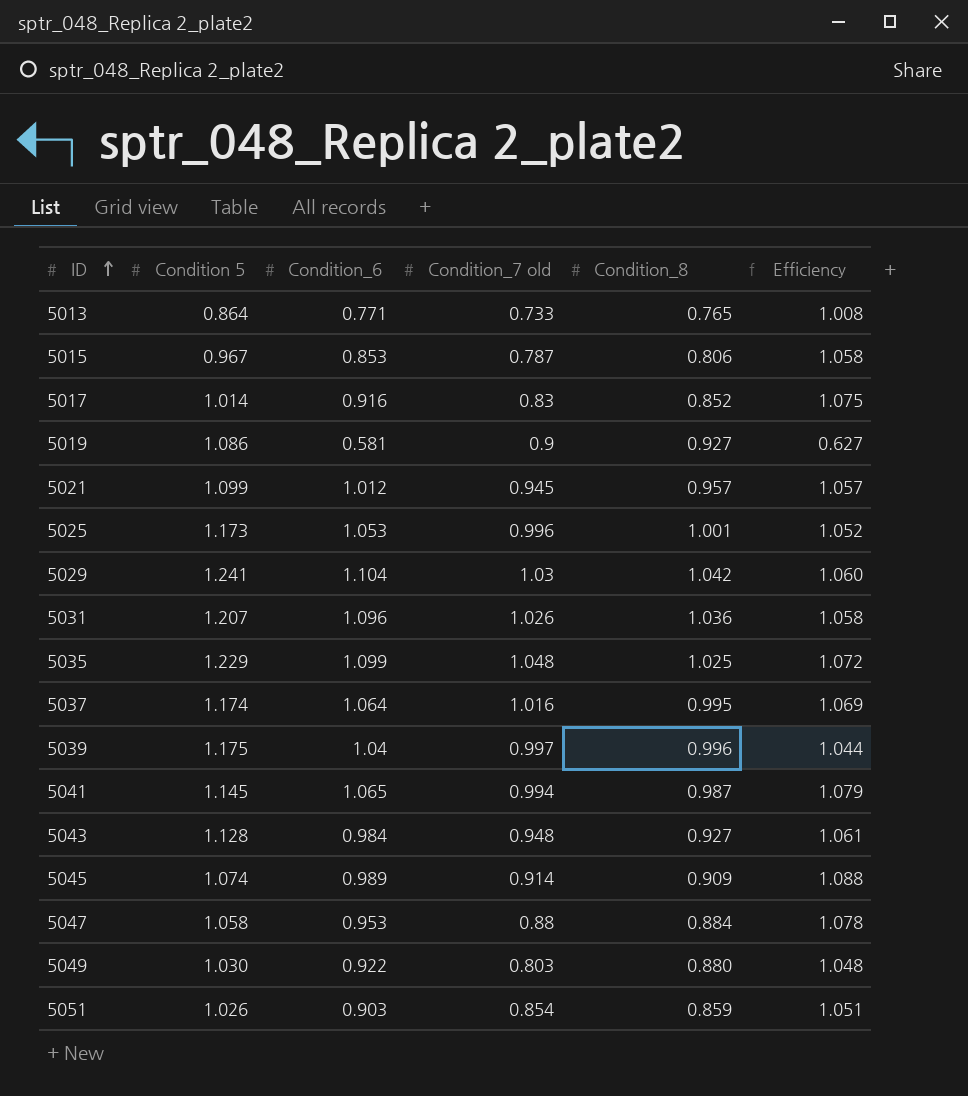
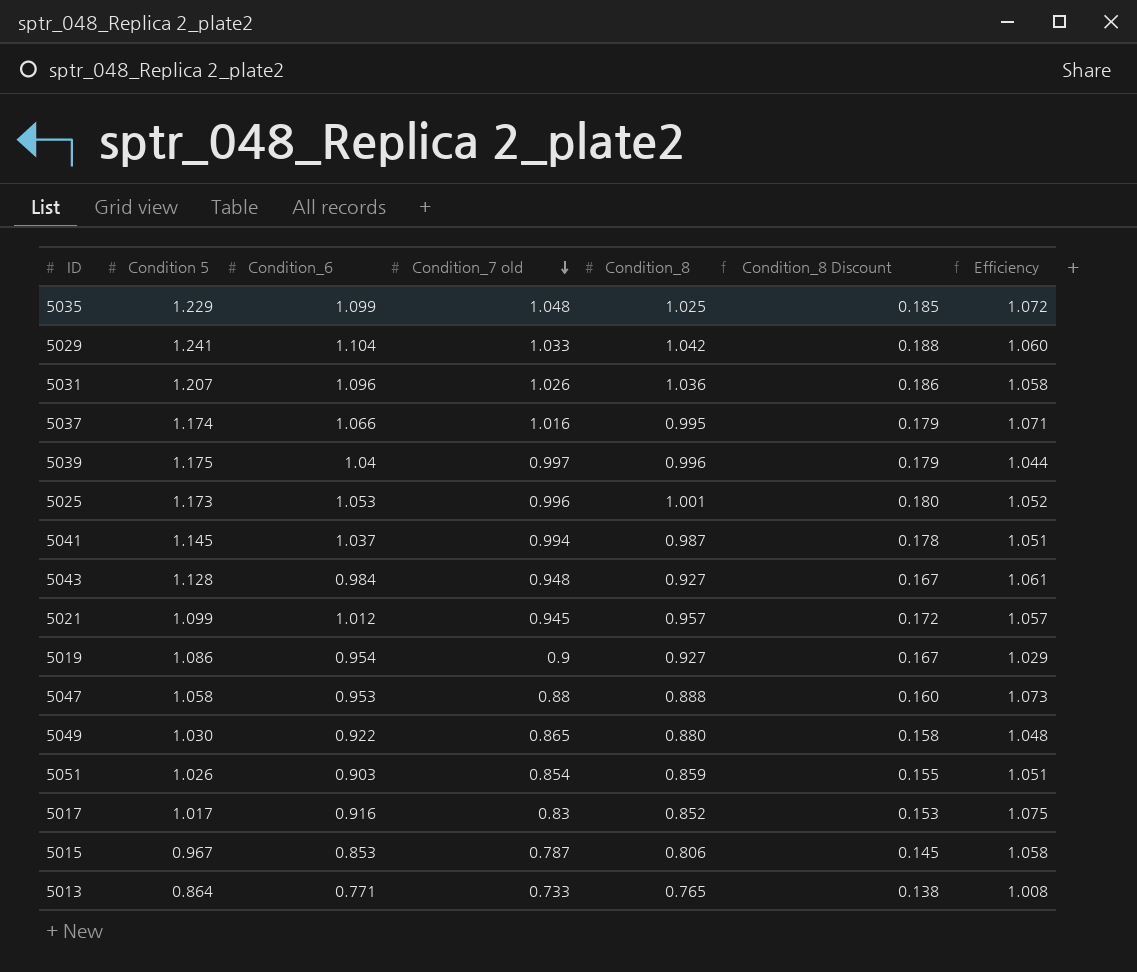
row order: ID ascending -> Condition_7 old descending
column Condition_8 Discount | formula: none -> [Condition_8] * 0.18
row 5045: 1.074 | 0.989 | 0.914 | 0.909 | 1.088 -> none
5029 | Condition_7 old: 1.03 -> 1.033
5037 | Condition_6: 1.064 -> 1.066
5037 | Efficiency: 1.069 -> 1.071
5041 | Condition_6: 1.065 -> 1.037
5041 | Efficiency: 1.079 -> 1.051
5019 | Condition_6: 0.581 -> 0.954
5019 | Efficiency: 0.627 -> 1.029
5047 | Condition_8: 0.884 -> 0.888
5047 | Efficiency: 1.078 -> 1.073
5049 | Condition_7 old: 0.803 -> 0.865
5017 | Condition 5: 1.014 -> 1.017

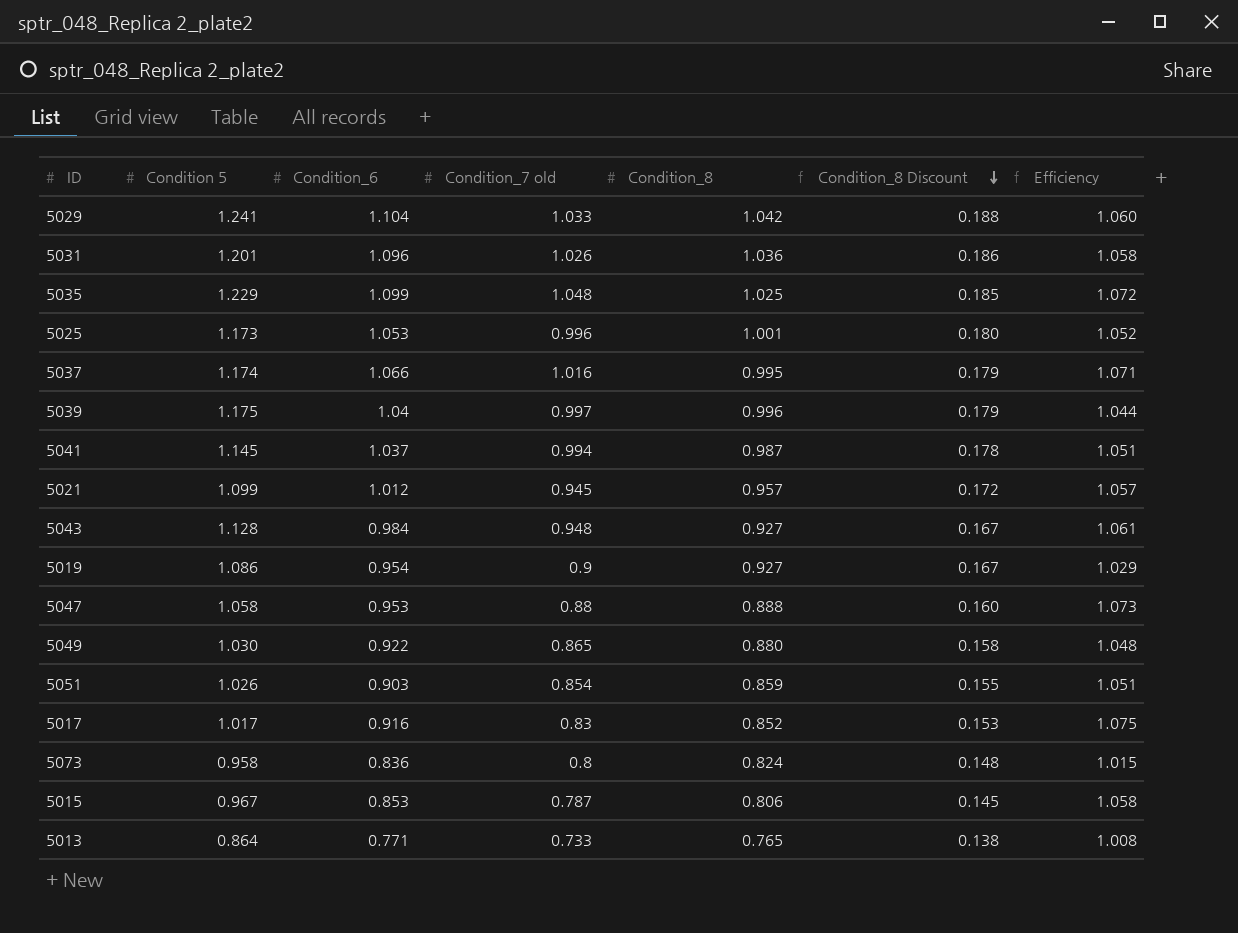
row order: Condition_7 old descending -> Condition_8 Discount descending
5031 | Condition 5: 1.207 -> 1.201
row 5073: none -> 0.958 | 0.836 | 0.8 | 0.824 | 0.148 | 1.015

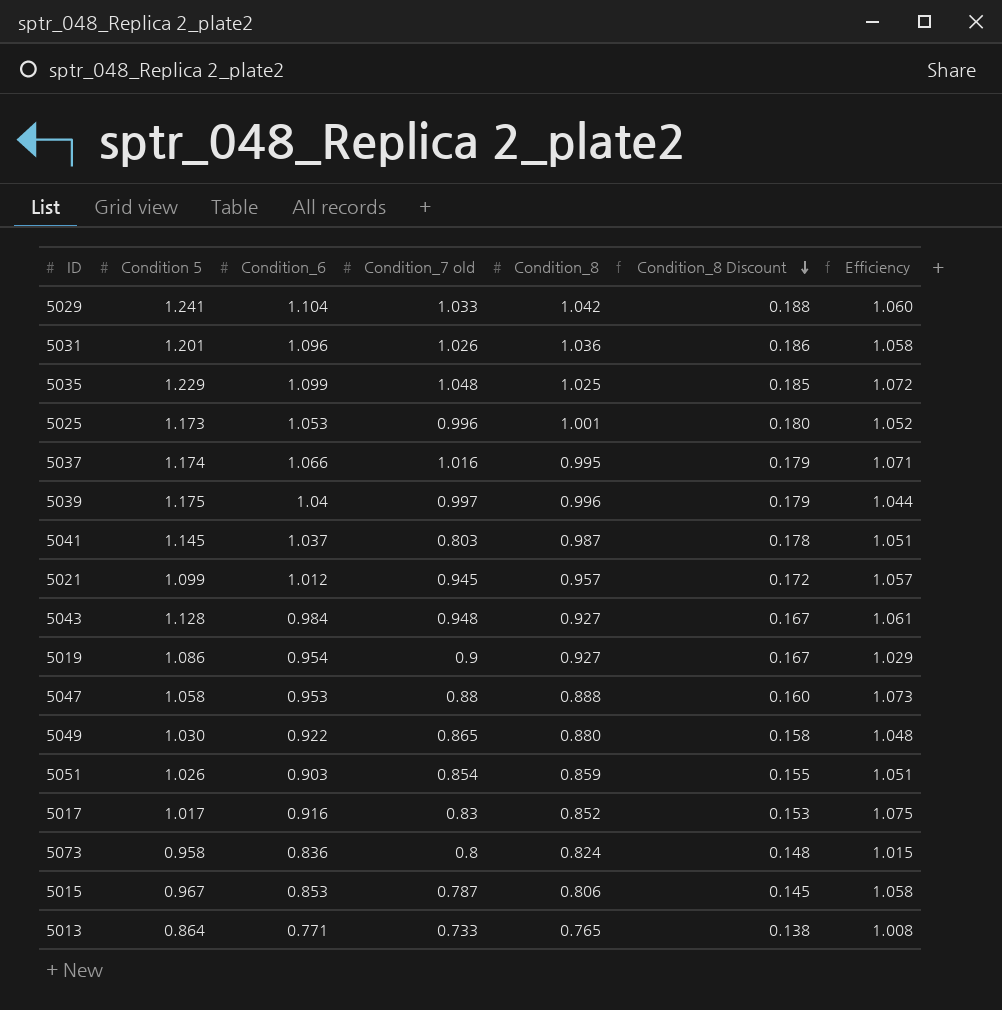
5041 | Condition_7 old: 0.994 -> 0.803

